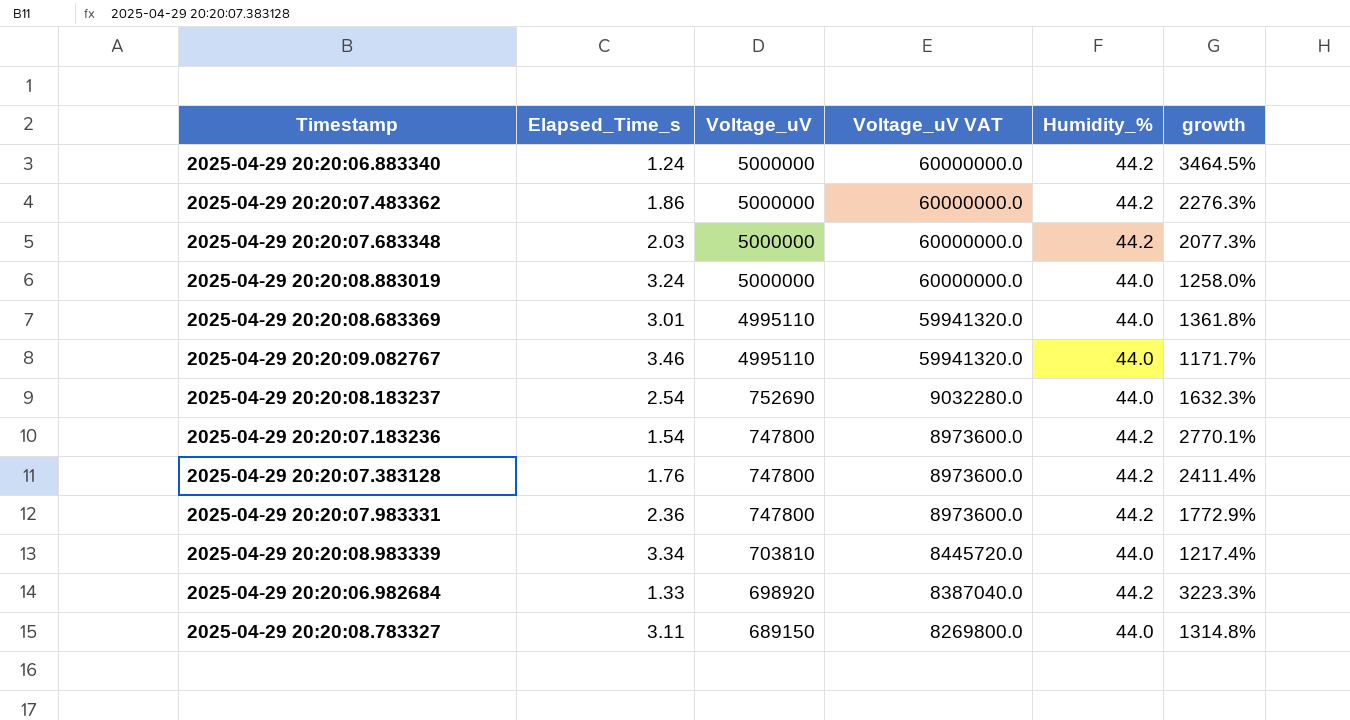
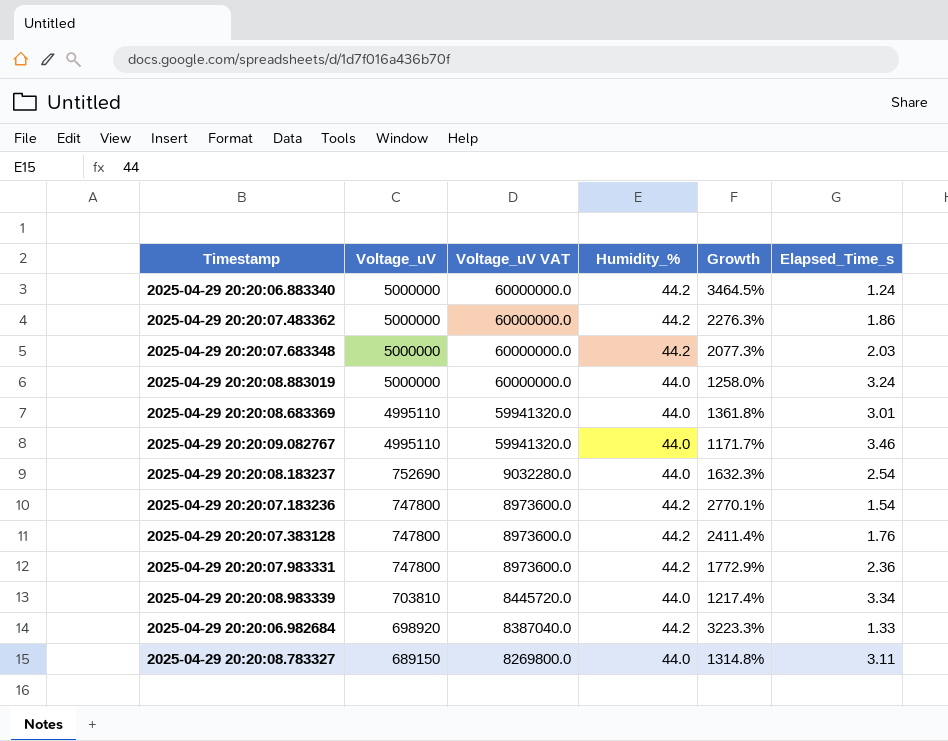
column name: growth -> Growth
column Elapsed_Time_s | position: 2 -> 6

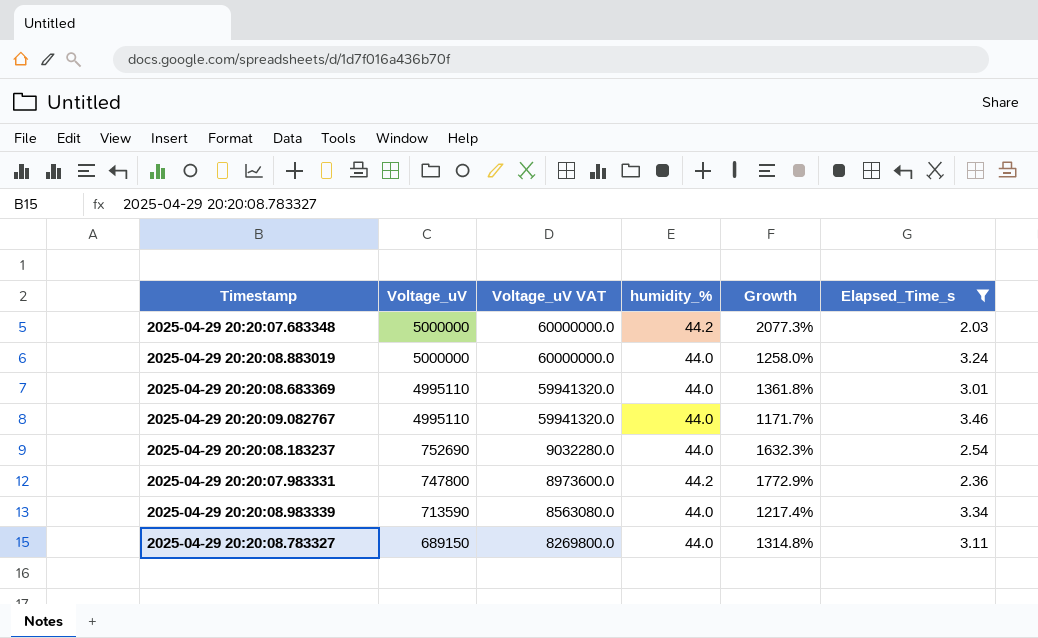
filter: none -> Elapsed_Time_s >= 2.03
column name: Humidity_% -> humidity_%
2025-04-29 20:20:08.983339 | Voltage_uV: 703810 -> 713590
2025-04-29 20:20:08.983339 | Voltage_uV VAT: 8445720.0 -> 8563080.0

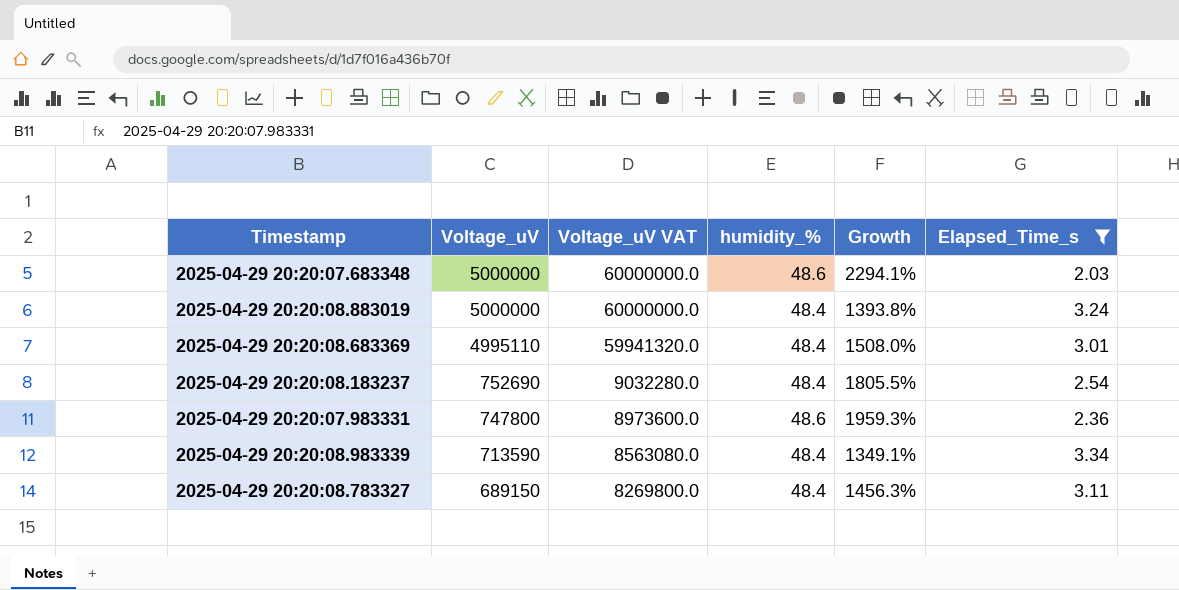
row 2025-04-29 20:20:09.082767: 4995110 | 59941320.0 | 44.0 | 1171.7% | 3.46 -> none
2025-04-29 20:20:07.683348 | humidity_%: 44.2 -> 48.6
2025-04-29 20:20:07.683348 | Growth: 2077.3% -> 2294.1%
2025-04-29 20:20:08.883019 | humidity_%: 44.0 -> 48.4
2025-04-29 20:20:08.883019 | Growth: 1258.0% -> 1393.8%
2025-04-29 20:20:08.683369 | humidity_%: 44.0 -> 48.4
2025-04-29 20:20:08.683369 | Growth: 1361.8% -> 1508.0%
2025-04-29 20:20:08.183237 | humidity_%: 44.0 -> 48.4
2025-04-29 20:20:08.183237 | Growth: 1632.3% -> 1805.5%
2025-04-29 20:20:07.983331 | humidity_%: 44.2 -> 48.6
2025-04-29 20:20:07.983331 | Growth: 1772.9% -> 1959.3%
2025-04-29 20:20:08.983339 | humidity_%: 44.0 -> 48.4
2025-04-29 20:20:08.983339 | Growth: 1217.4% -> 1349.1%
2025-04-29 20:20:08.783327 | humidity_%: 44.0 -> 48.4
2025-04-29 20:20:08.783327 | Growth: 1314.8% -> 1456.3%

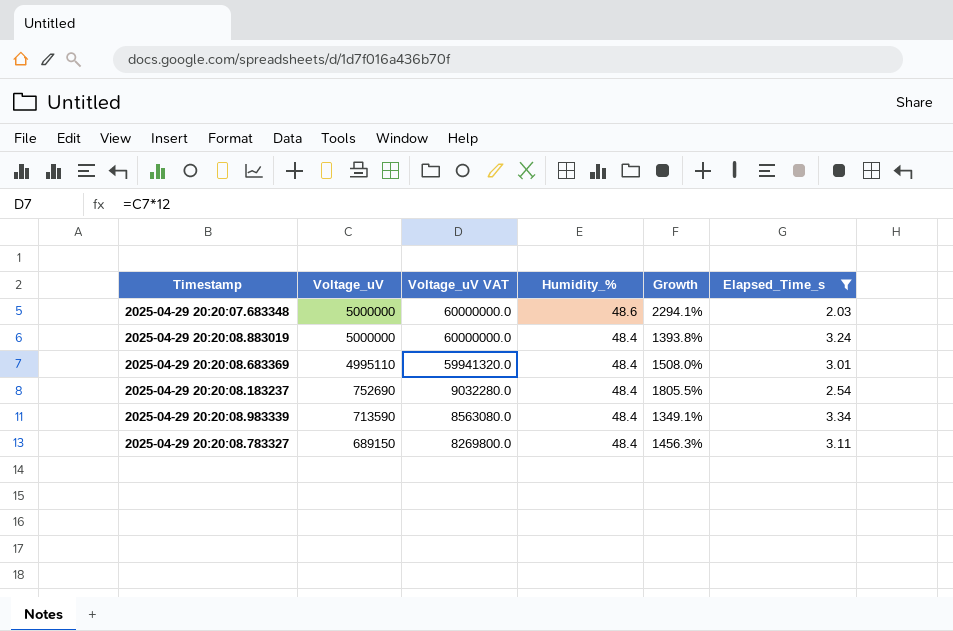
column name: humidity_% -> Humidity_%
row 2025-04-29 20:20:07.983331: 747800 | 8973600.0 | 48.6 | 1959.3% | 2.36 -> none

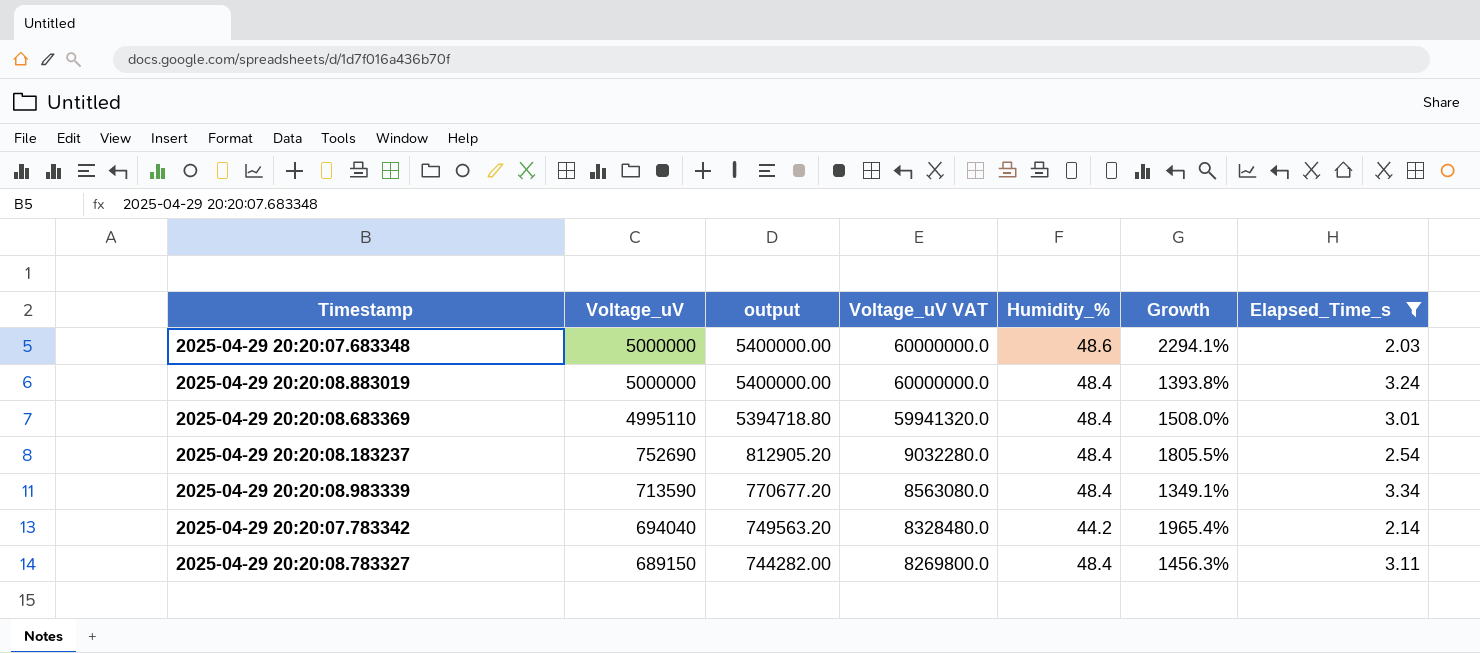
column output | formula: none -> [Voltage_uV] * 1.08
row 2025-04-29 20:20:07.783342: none -> 694040 | 749563.20 | 8328480.0 | 44.2 | 1965.4% | 2.14

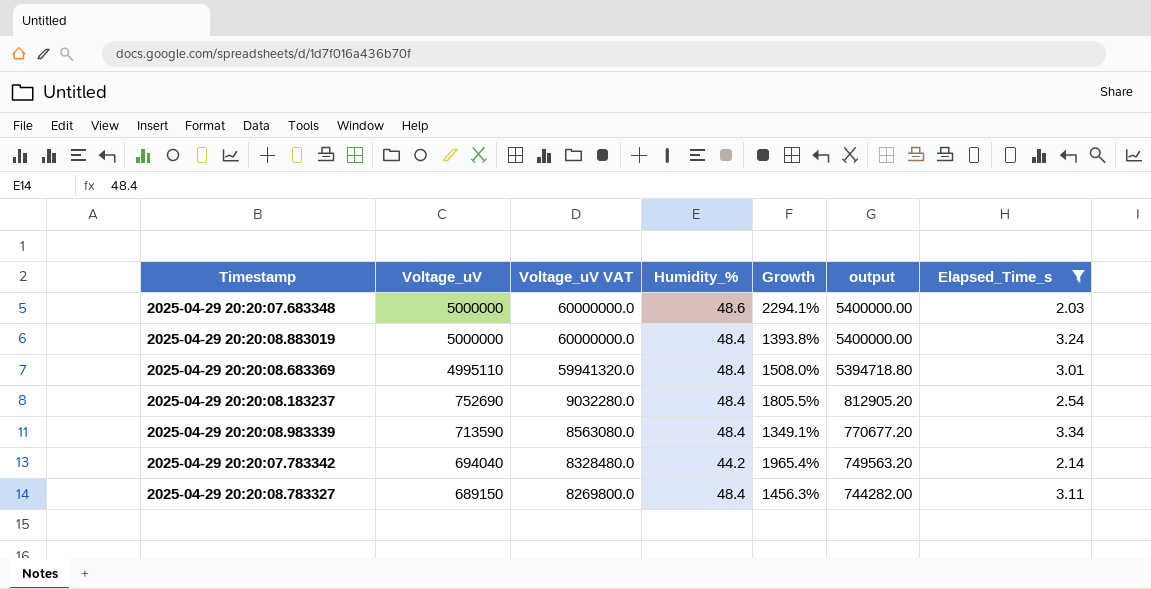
column output | position: 3 -> 6

